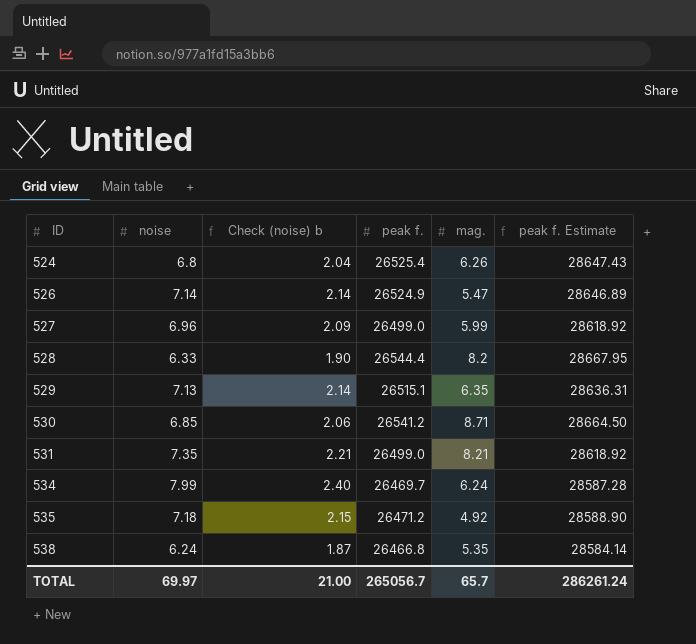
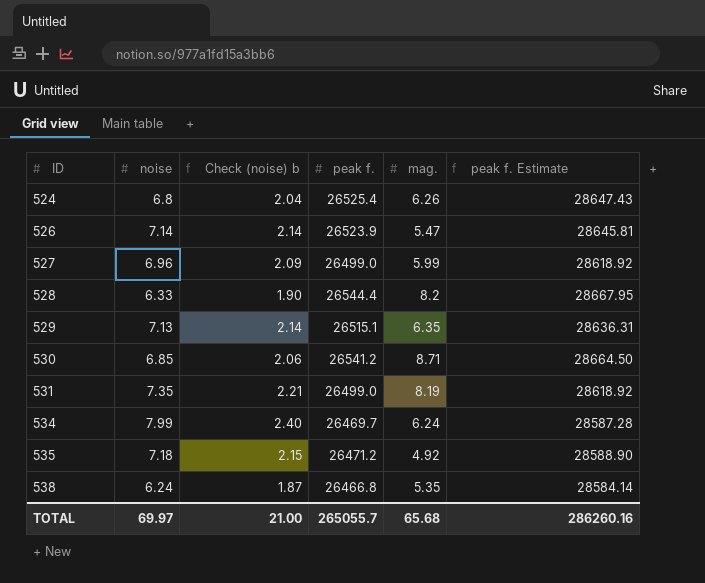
526 | peak f.: 26524.9 -> 26523.9
526 | peak f. Estimate: 28646.89 -> 28645.81
531 | mag.: 8.21 -> 8.19
TOTAL | peak f.: 265056.7 -> 265055.7
TOTAL | mag.: 65.7 -> 65.68
TOTAL | peak f. Estimate: 286261.24 -> 286260.16

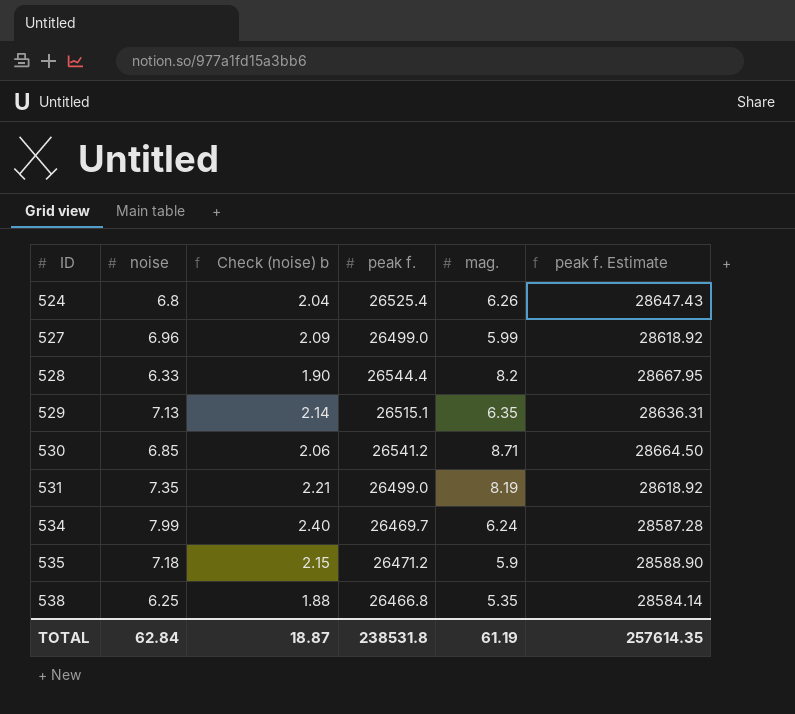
row 526: 7.14 | 2.14 | 26523.9 | 5.47 | 28645.81 -> none
535 | mag.: 4.92 -> 5.9
538 | noise: 6.24 -> 6.25
538 | Check (noise) b: 1.87 -> 1.88
TOTAL | noise: 69.97 -> 62.84
TOTAL | Check (noise) b: 21.00 -> 18.87
TOTAL | peak f.: 265055.7 -> 238531.8
TOTAL | mag.: 65.68 -> 61.19
TOTAL | peak f. Estimate: 286260.16 -> 257614.35

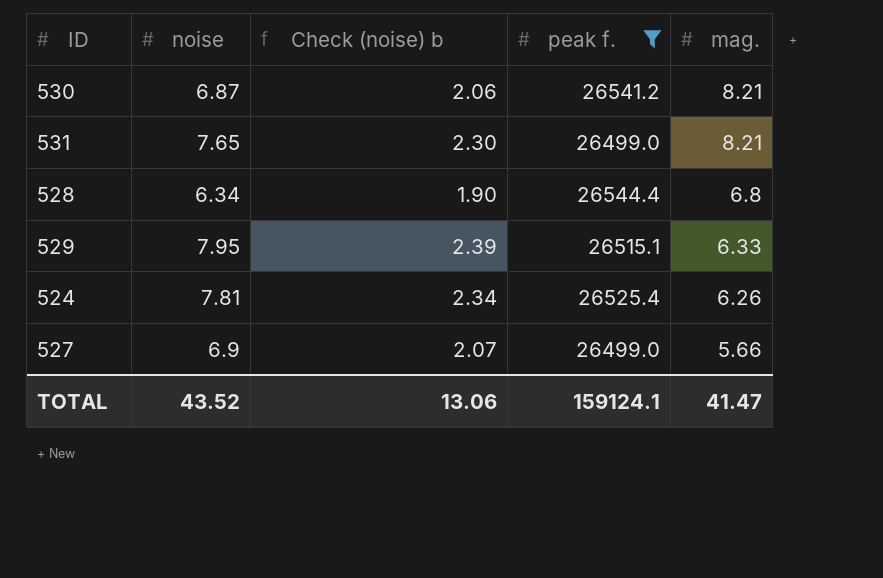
filter: none -> peak f. >= 26499.0
row order: ID ascending -> mag. descending
column peak f. Estimate | formula: [peak f.] * 1.08 -> none
530 | noise: 6.85 -> 6.87
530 | mag.: 8.71 -> 8.21
531 | noise: 7.35 -> 7.65
531 | Check (noise) b: 2.21 -> 2.30
531 | mag.: 8.19 -> 8.21
528 | noise: 6.33 -> 6.34
528 | mag.: 8.2 -> 6.8
529 | noise: 7.13 -> 7.95
529 | Check (noise) b: 2.14 -> 2.39
529 | mag.: 6.35 -> 6.33
524 | noise: 6.8 -> 7.81
524 | Check (noise) b: 2.04 -> 2.34
527 | noise: 6.96 -> 6.9
527 | Check (noise) b: 2.09 -> 2.07
527 | mag.: 5.99 -> 5.66
TOTAL | noise: 62.84 -> 43.52
TOTAL | Check (noise) b: 18.87 -> 13.06
TOTAL | peak f.: 238531.8 -> 159124.1
TOTAL | mag.: 61.19 -> 41.47

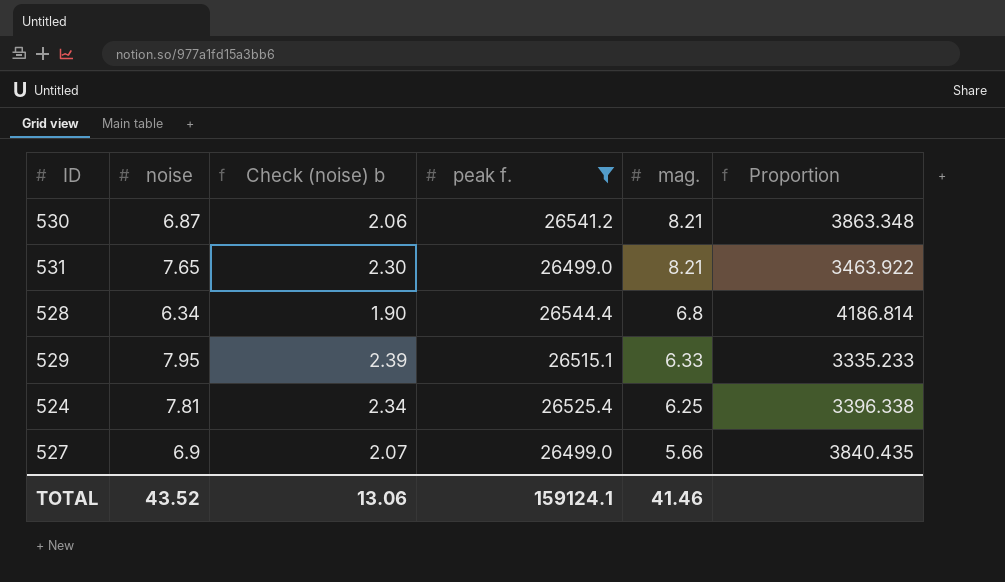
column Proportion | formula: none -> [peak f.] / [noise]
524 | mag.: 6.26 -> 6.25
TOTAL | mag.: 41.47 -> 41.46

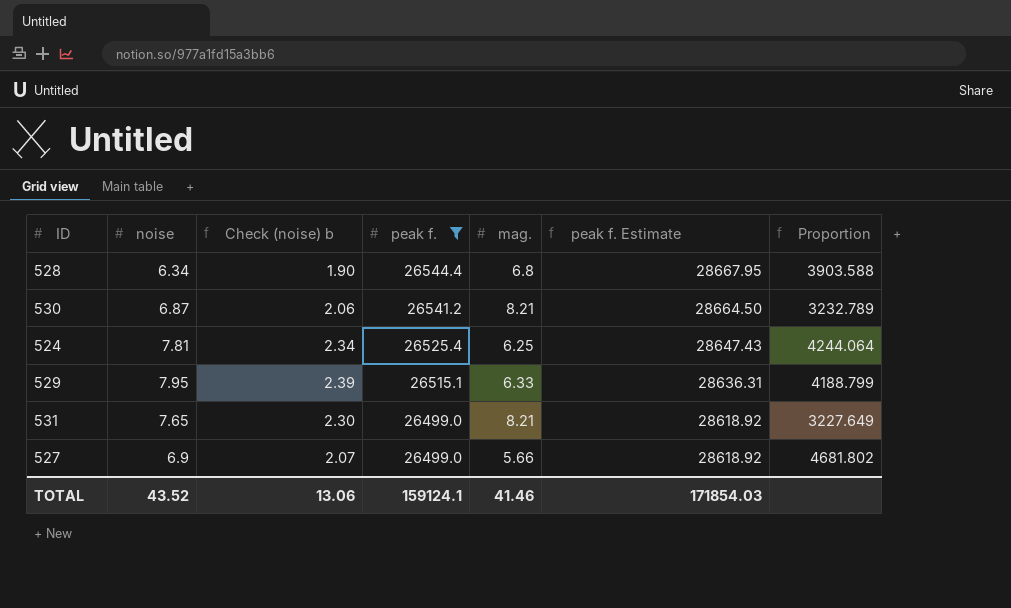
row order: mag. descending -> peak f. descending
column peak f. Estimate | formula: none -> [peak f.] * 1.08
column Proportion | formula: [peak f.] / [noise] -> [peak f.] / [mag.]

